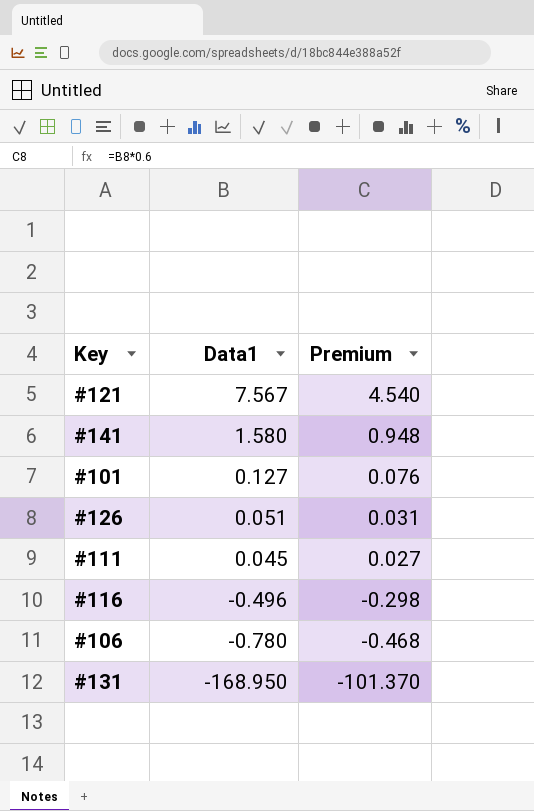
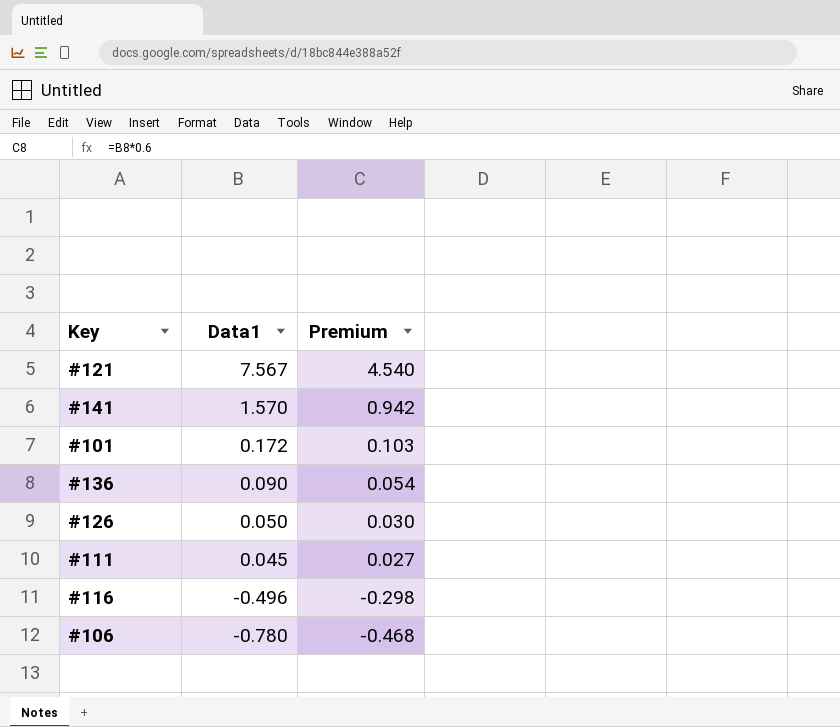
row #131: -168.950 | -101.370 -> none
#141 | Data1: 1.580 -> 1.570
#141 | Premium: 0.948 -> 0.942
#101 | Data1: 0.127 -> 0.172
#101 | Premium: 0.076 -> 0.103
row #136: none -> 0.090 | 0.054
#126 | Data1: 0.051 -> 0.050
#126 | Premium: 0.031 -> 0.030

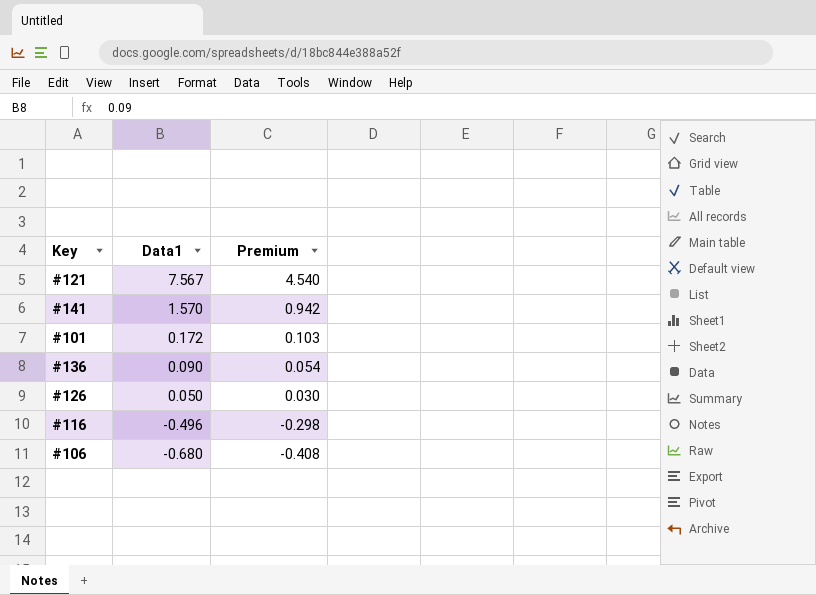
row #111: 0.045 | 0.027 -> none
#106 | Data1: -0.780 -> -0.680
#106 | Premium: -0.468 -> -0.408

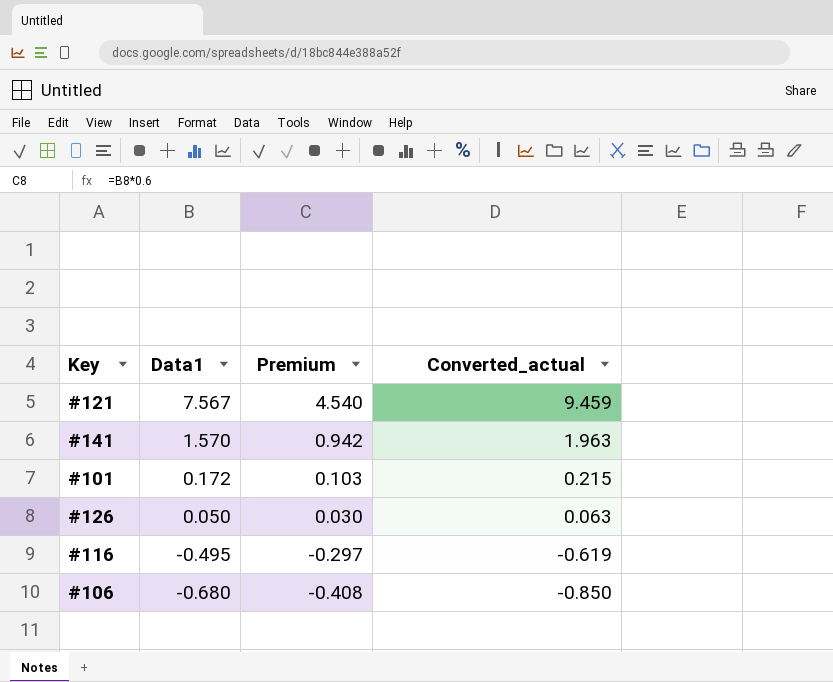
column Converted_actual | formula: none -> [Data1] * 1.25
row #136: 0.090 | 0.054 -> none
#116 | Data1: -0.496 -> -0.495
#116 | Premium: -0.298 -> -0.297

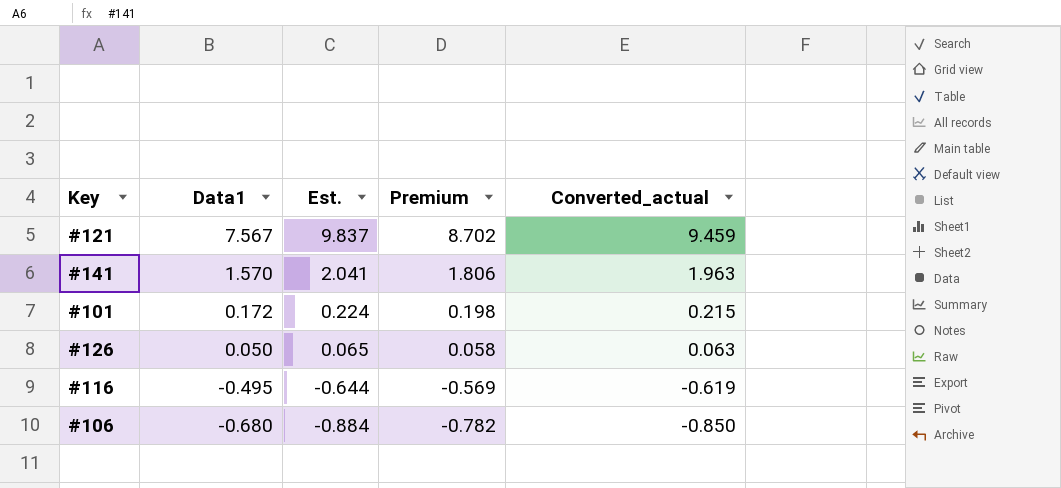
column Est. | formula: none -> [Data1] * 1.3
column Premium | formula: [Data1] * 0.6 -> [Data1] * 1.15

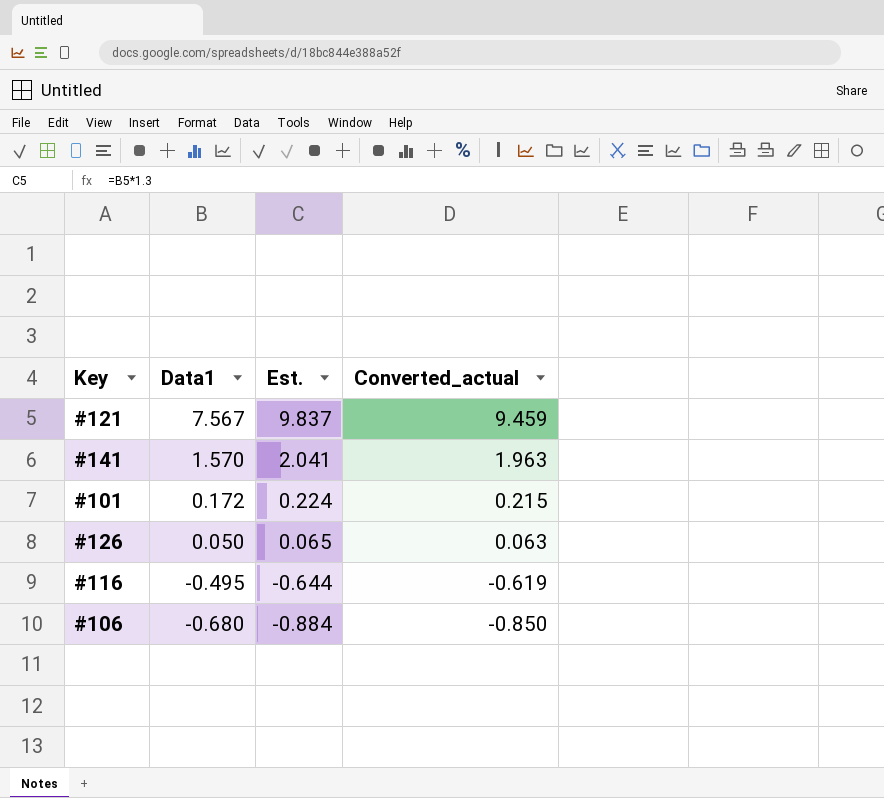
column Premium | formula: [Data1] * 1.15 -> none

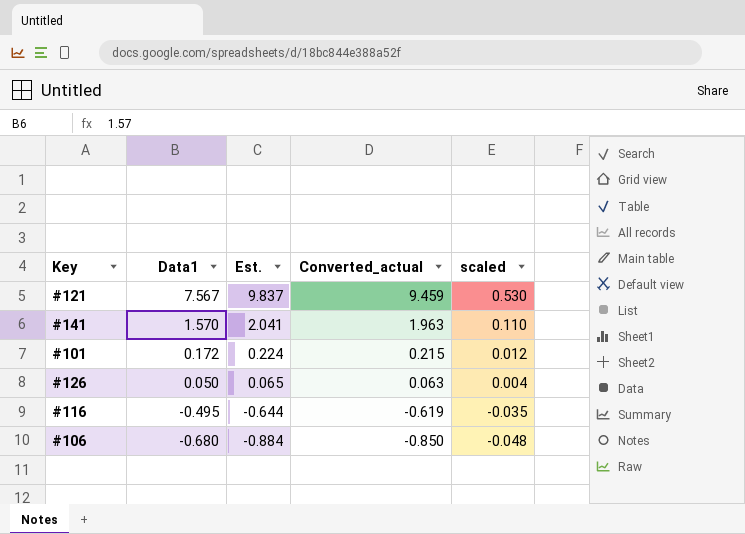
column scaled | formula: none -> [Data1] * 0.07

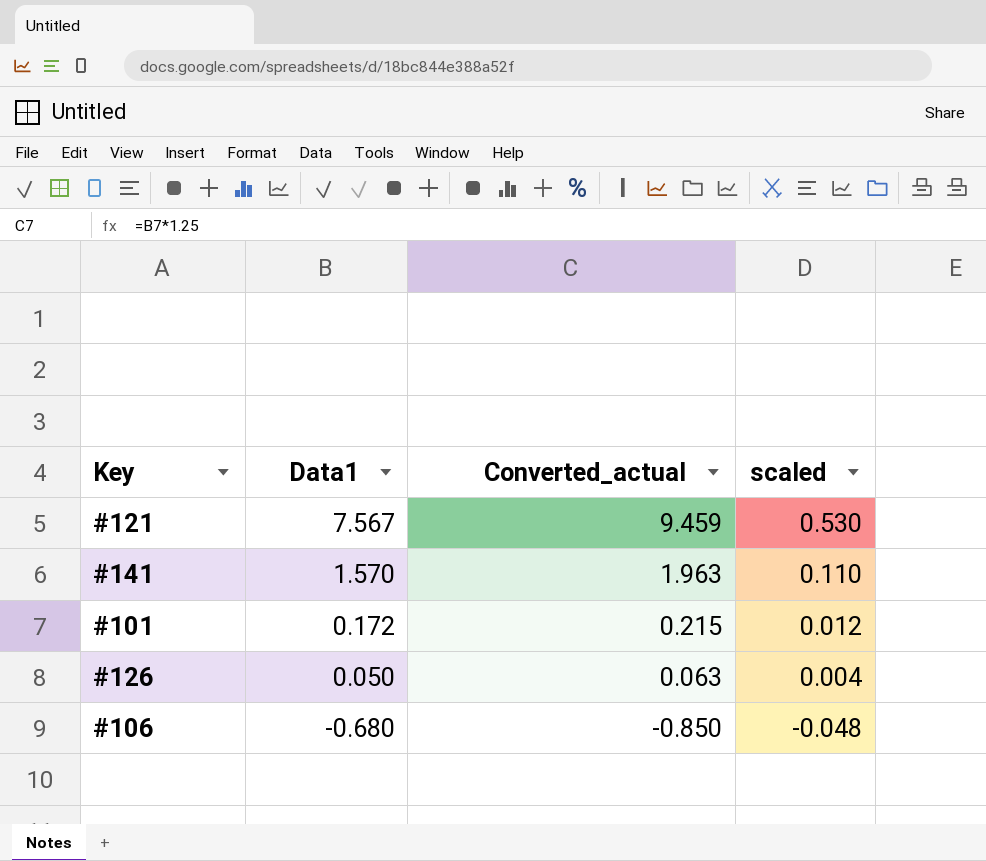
column Est. | formula: [Data1] * 1.3 -> none
row #116: -0.495 | -0.644 | -0.619 | -0.035 -> none

